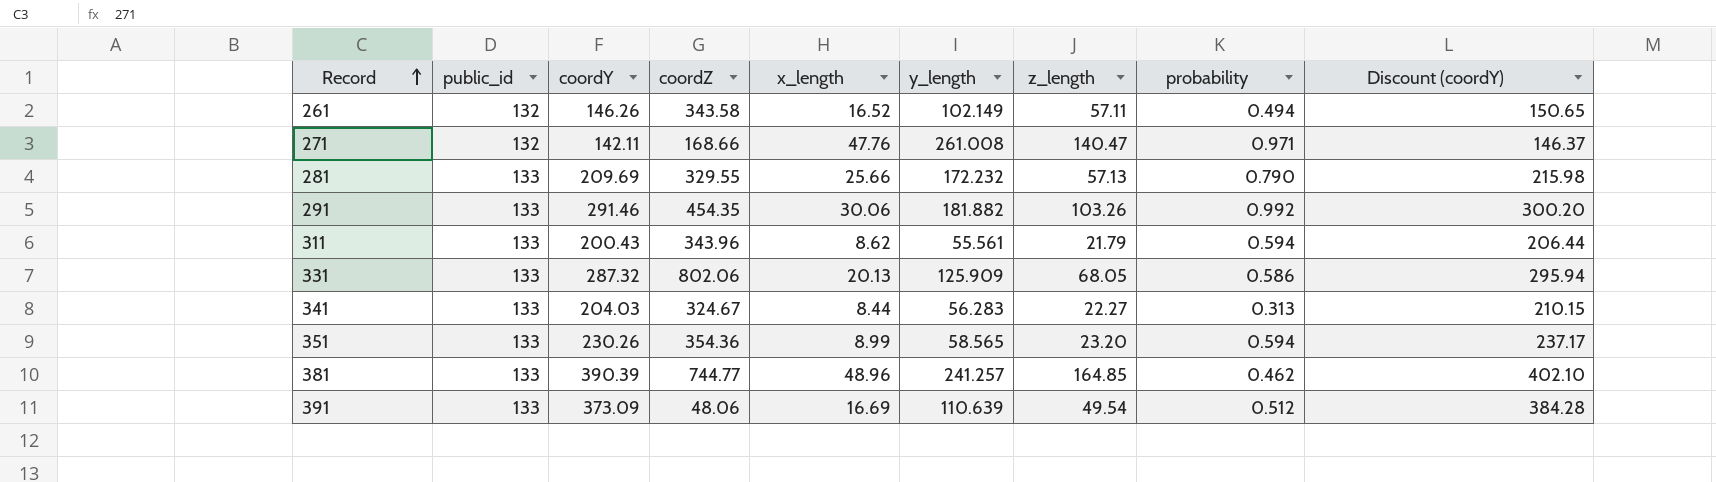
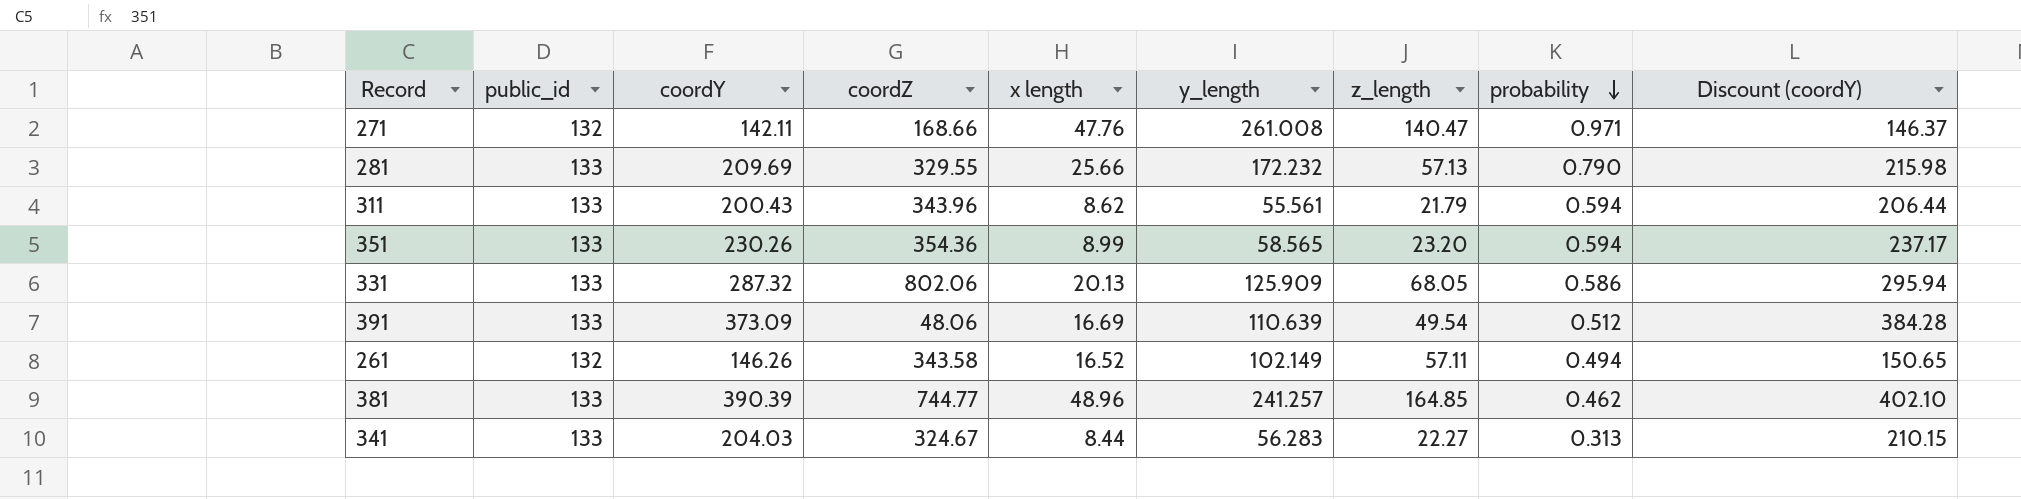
row order: Record ascending -> probability descending
column name: x_length -> x length
row 291: 133 | 291.46 | 454.35 | 30.06 | 181.882 | 103.26 | 0.992 | 300.20 -> none

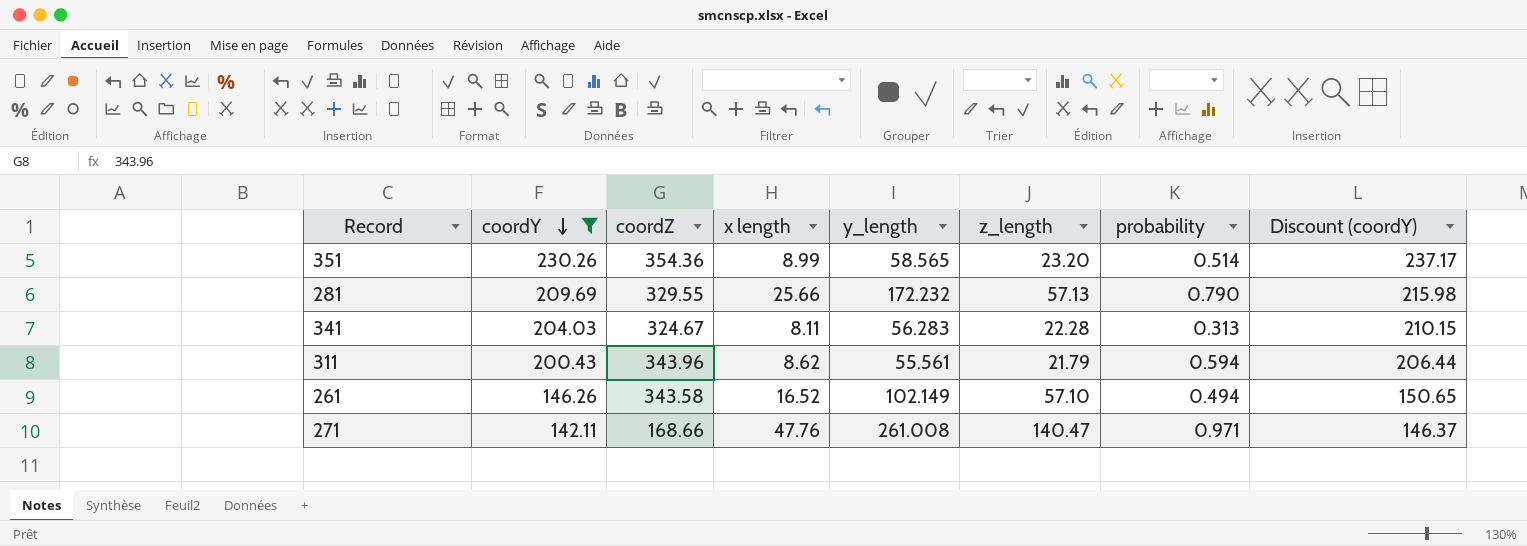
filter: none -> coordY <= 230.26
row order: probability descending -> coordY descending
column public_id | position: 2 -> none
351 | probability: 0.594 -> 0.514
341 | x length: 8.44 -> 8.11
341 | z_length: 22.27 -> 22.28
261 | z_length: 57.11 -> 57.10

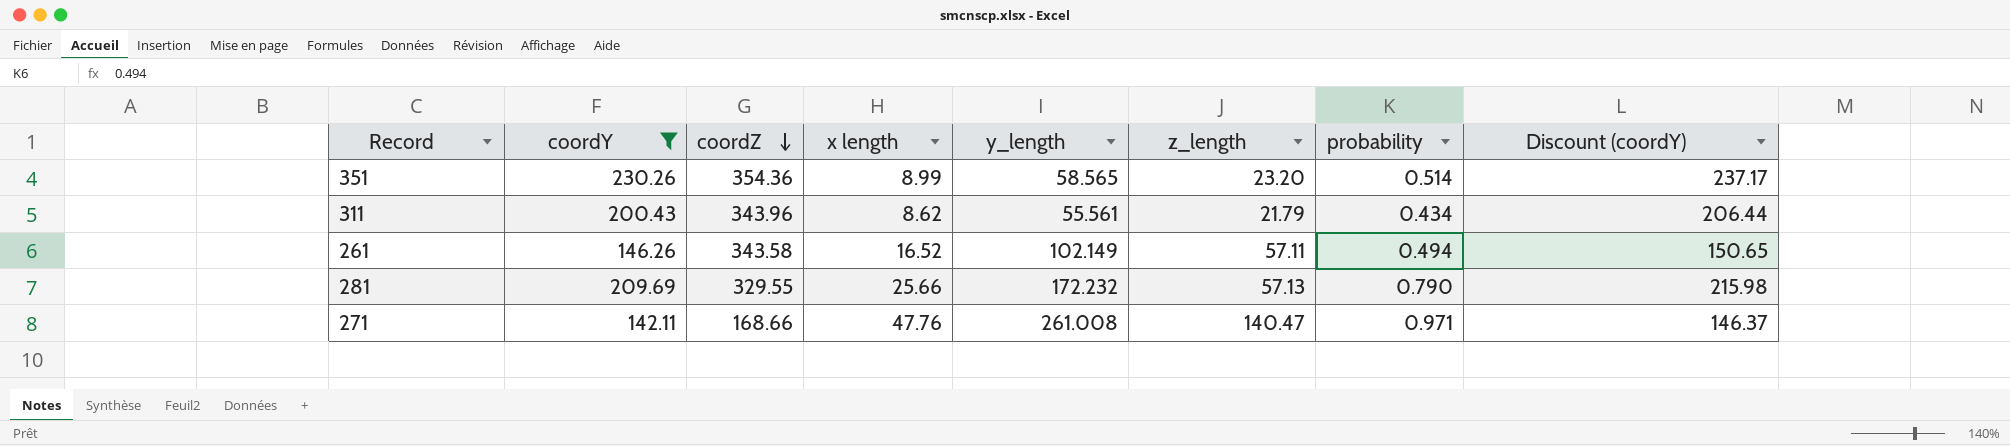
row order: coordY descending -> coordZ descending
row 341: 204.03 | 324.67 | 8.11 | 56.283 | 22.28 | 0.313 | 210.15 -> none
311 | probability: 0.594 -> 0.434
261 | z_length: 57.10 -> 57.11

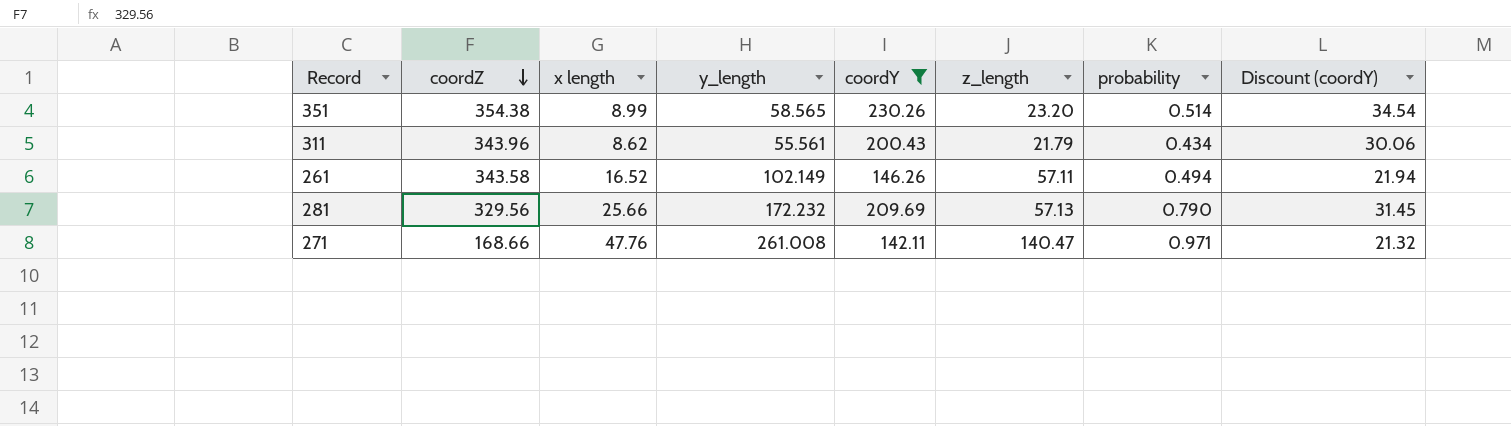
column coordY | position: 2 -> 5
column Discount (coordY) | formula: [coordY] * 1.03 -> [coordY] * 0.15
351 | coordZ: 354.36 -> 354.38
281 | coordZ: 329.55 -> 329.56

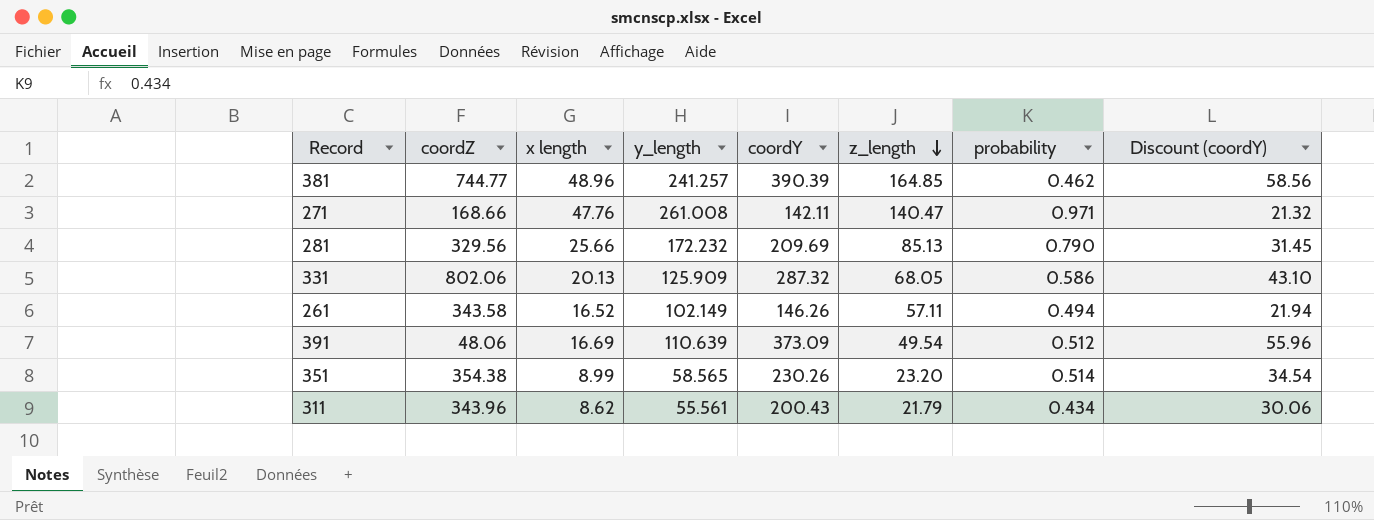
filter: coordY <= 230.26 -> none
row order: coordZ descending -> z_length descending
281 | z_length: 57.13 -> 85.13

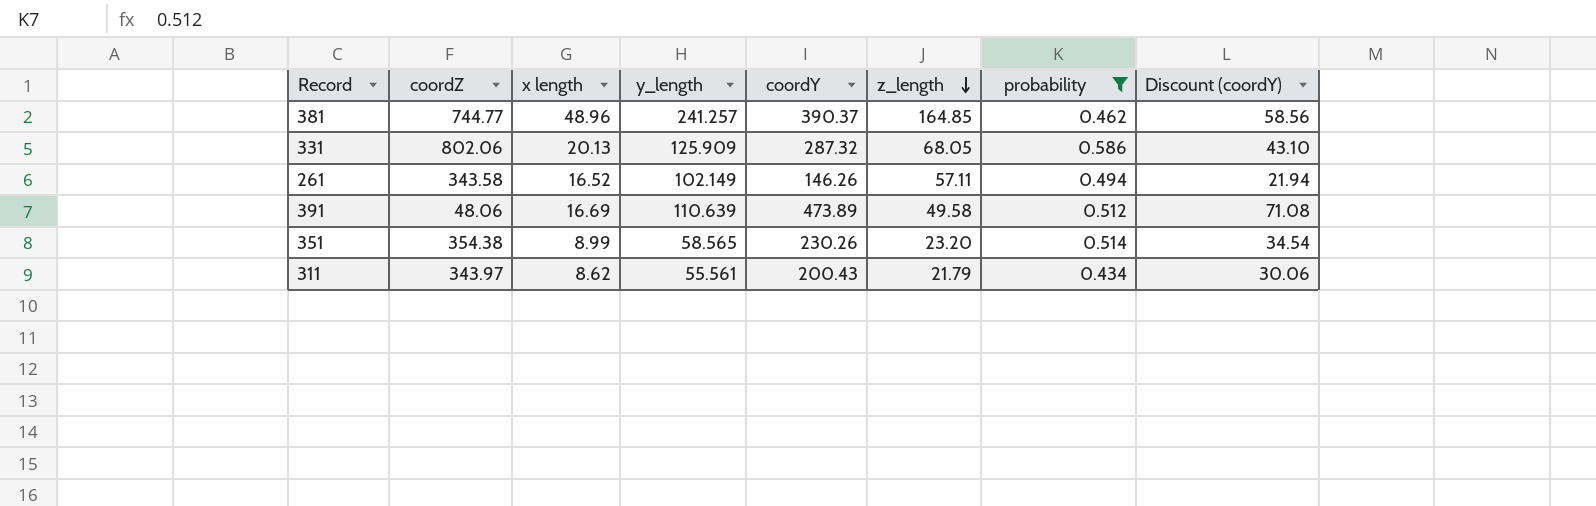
filter: none -> probability <= 0.586
381 | coordY: 390.39 -> 390.37
391 | coordY: 373.09 -> 473.89
391 | z_length: 49.54 -> 49.58
391 | Discount (coordY): 55.96 -> 71.08
311 | coordZ: 343.96 -> 343.97

